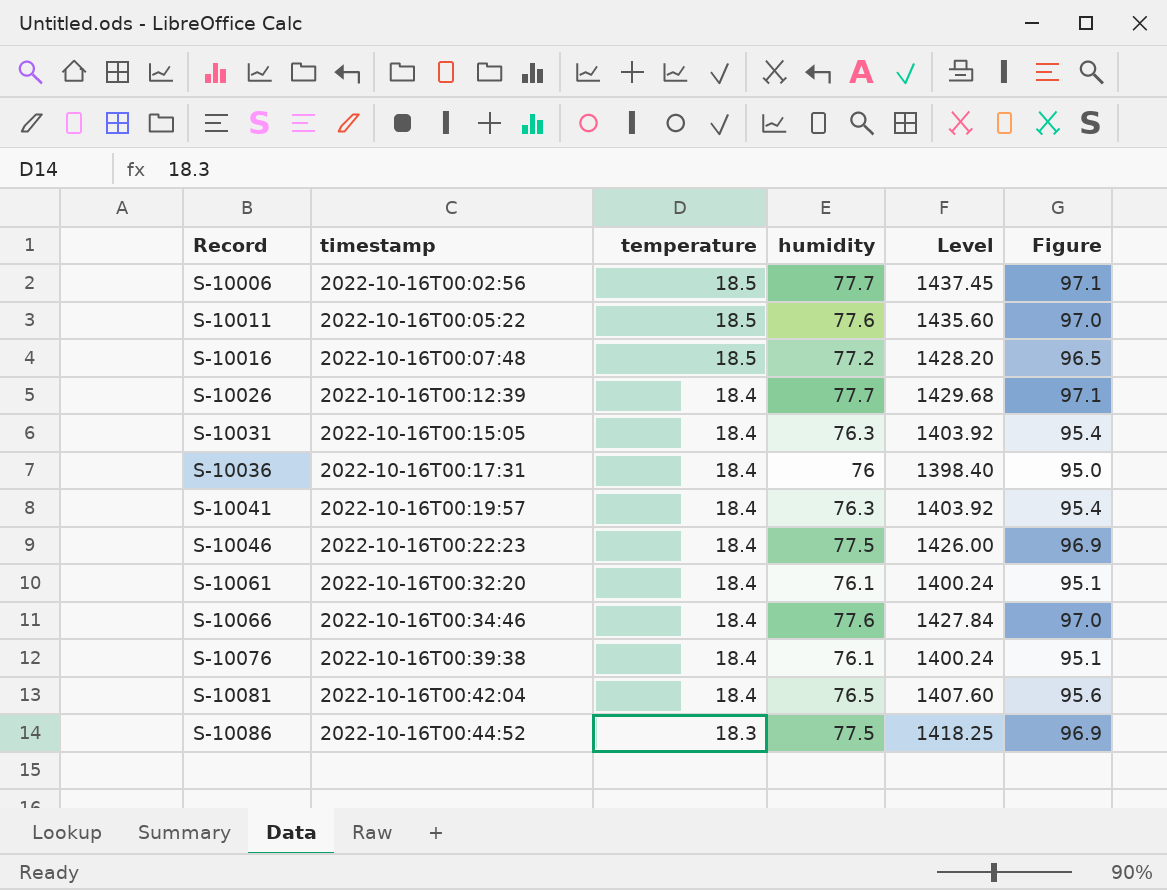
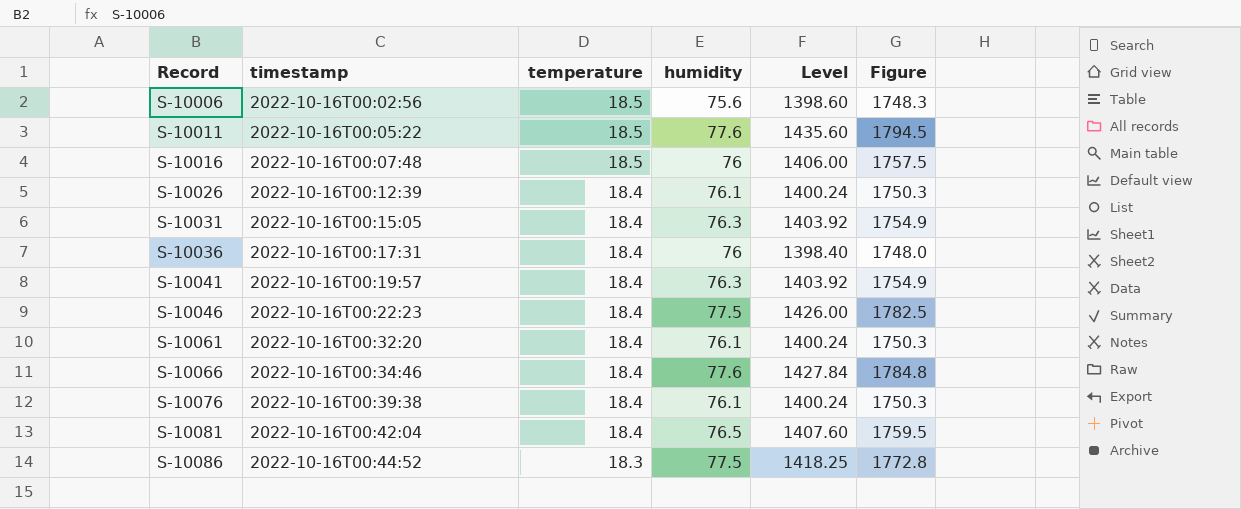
column Figure | formula: [humidity] * 1.25 -> [Level] * 1.25
S-10006 | humidity: 77.7 -> 75.6
S-10006 | Level: 1437.45 -> 1398.60
S-10016 | humidity: 77.2 -> 76
S-10016 | Level: 1428.20 -> 1406.00
S-10026 | humidity: 77.7 -> 76.1
S-10026 | Level: 1429.68 -> 1400.24

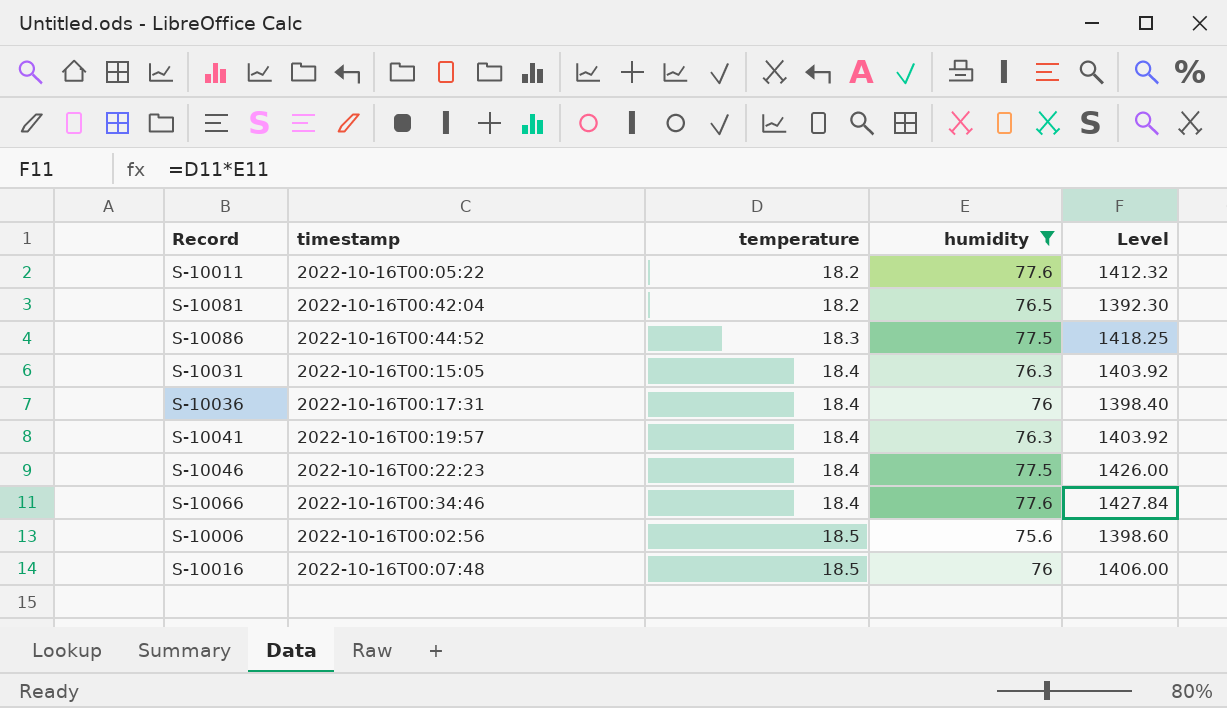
filter: none -> humidity != 76.1
row order: Record ascending -> temperature ascending
column Figure | formula: [Level] * 1.25 -> none
S-10011 | temperature: 18.5 -> 18.2
S-10011 | Level: 1435.60 -> 1412.32
S-10081 | temperature: 18.4 -> 18.2
S-10081 | Level: 1407.60 -> 1392.30

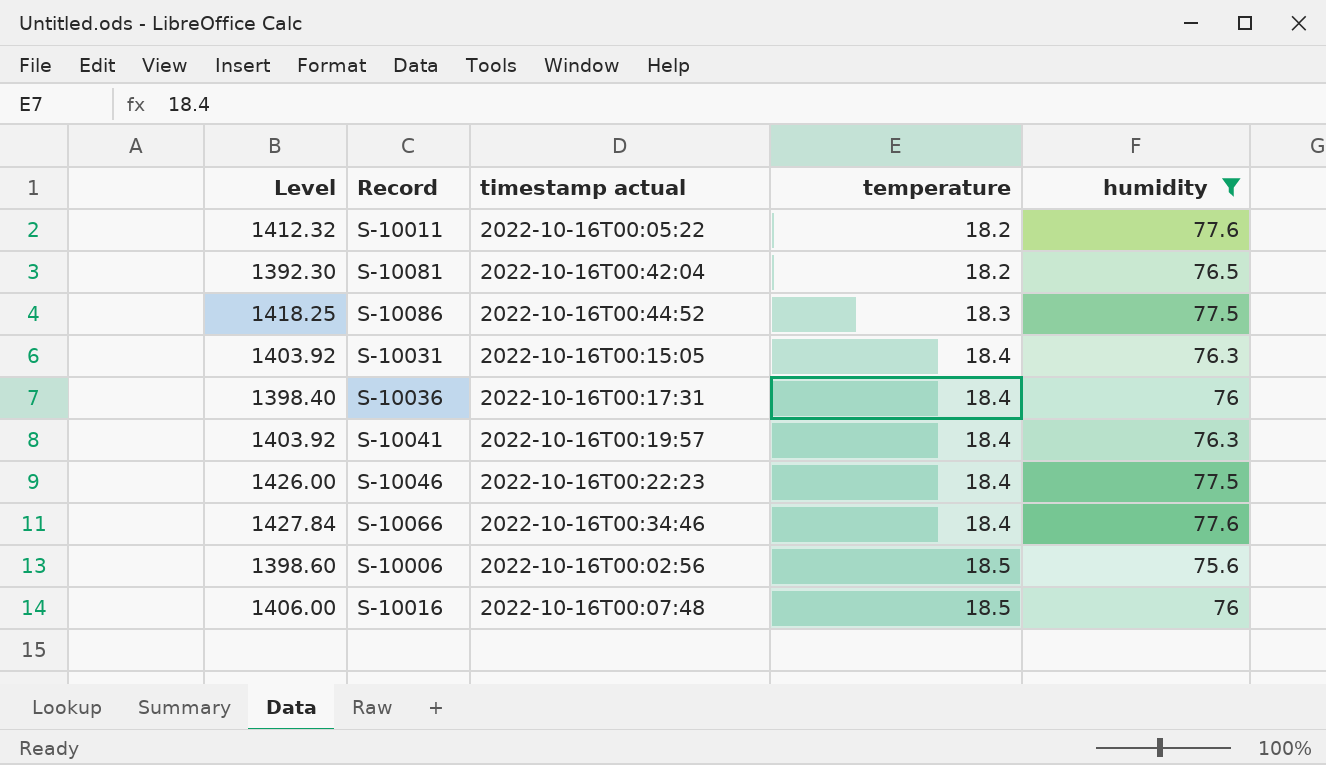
column Level | position: 5 -> 1
column name: timestamp -> timestamp actual

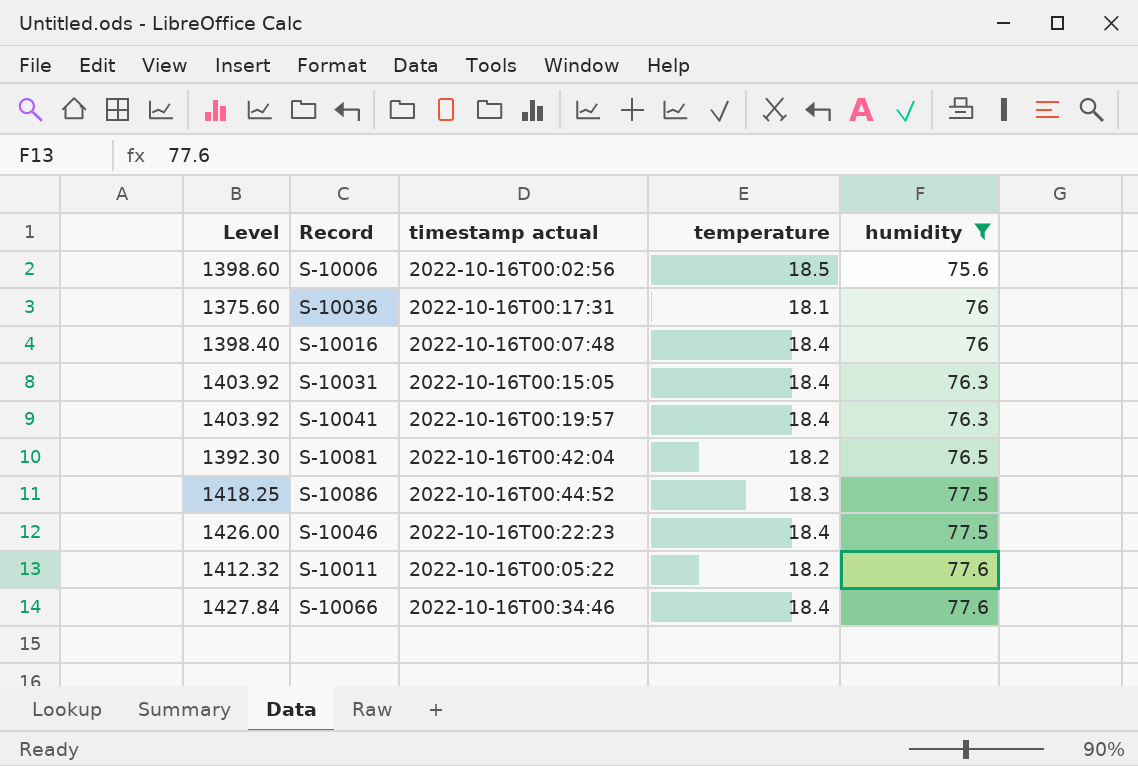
row order: temperature ascending -> humidity ascending
S-10036 | Level: 1398.40 -> 1375.60
S-10036 | temperature: 18.4 -> 18.1
S-10016 | Level: 1406.00 -> 1398.40
S-10016 | temperature: 18.5 -> 18.4

